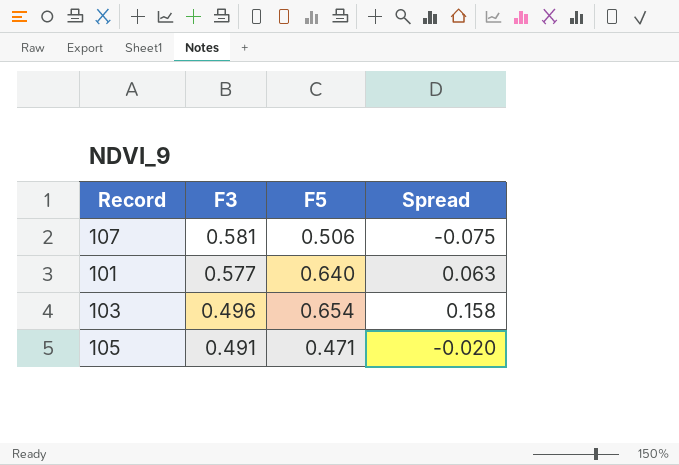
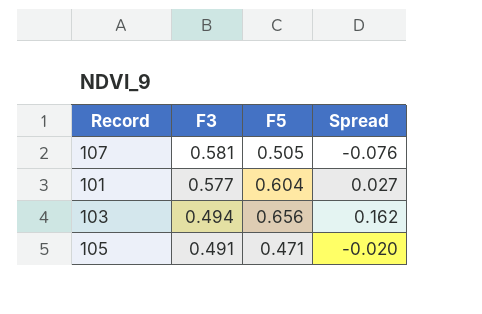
107 | F5: 0.506 -> 0.505
107 | Spread: -0.075 -> -0.076
101 | F5: 0.640 -> 0.604
101 | Spread: 0.063 -> 0.027
103 | F3: 0.496 -> 0.494
103 | F5: 0.654 -> 0.656
103 | Spread: 0.158 -> 0.162

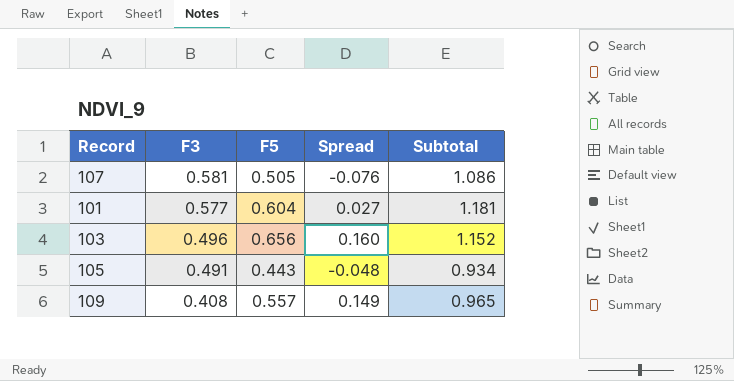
column Subtotal | formula: none -> [F3] + [F5]
103 | F3: 0.494 -> 0.496
103 | Spread: 0.162 -> 0.160
105 | F5: 0.471 -> 0.443
105 | Spread: -0.020 -> -0.048
row 109: none -> 0.408 | 0.557 | 0.149 | 0.965

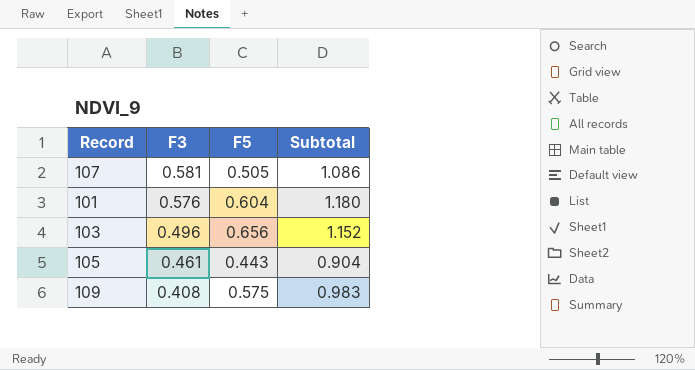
column Spread | formula: [F5] - [F3] -> none
101 | F3: 0.577 -> 0.576
101 | Subtotal: 1.181 -> 1.180
105 | F3: 0.491 -> 0.461
105 | Subtotal: 0.934 -> 0.904
109 | F5: 0.557 -> 0.575
109 | Subtotal: 0.965 -> 0.983

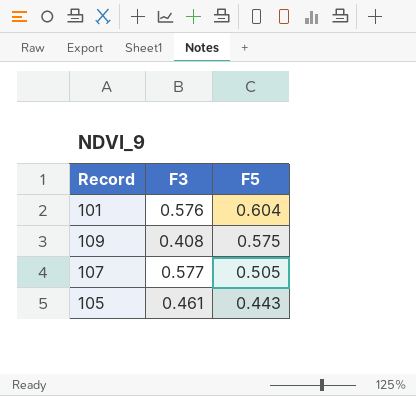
row order: F3 descending -> F5 descending
column Subtotal | formula: [F3] + [F5] -> none
row 103: 0.496 | 0.656 | 1.152 -> none
107 | F3: 0.581 -> 0.577

